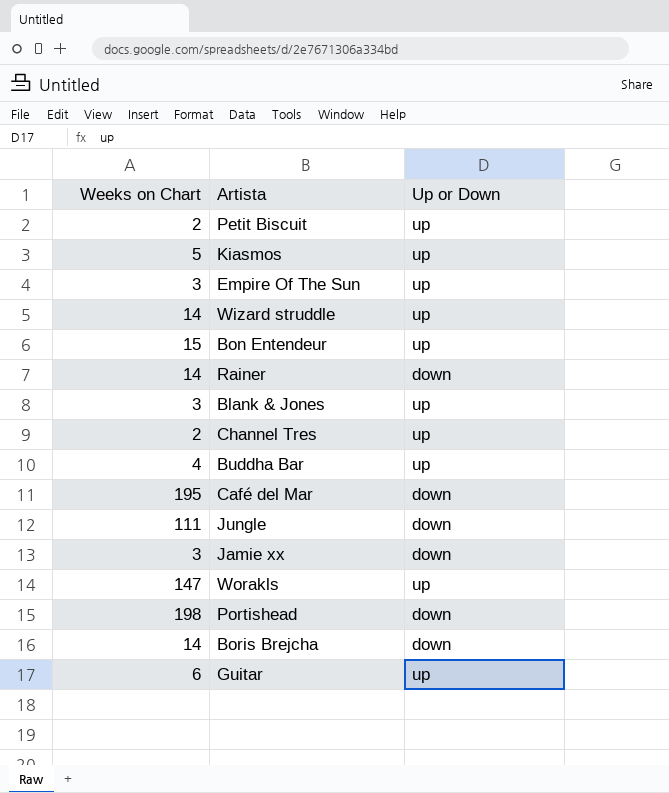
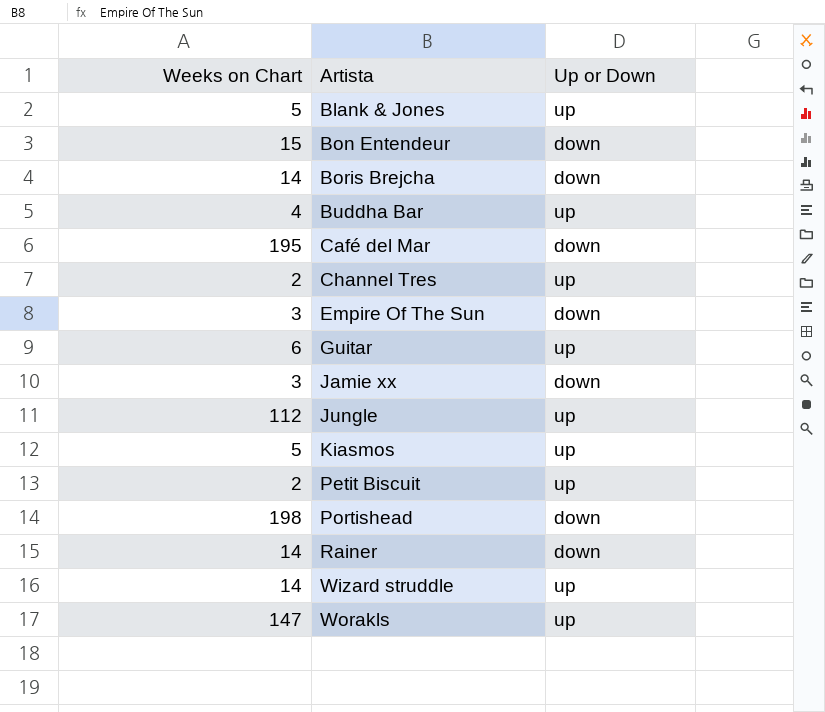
row order: none -> Artista ascending
Blank & Jones | Weeks on Chart: 3 -> 5
Bon Entendeur | Up or Down: up -> down
Empire Of The Sun | Up or Down: up -> down
Jungle | Weeks on Chart: 111 -> 112
Jungle | Up or Down: down -> up

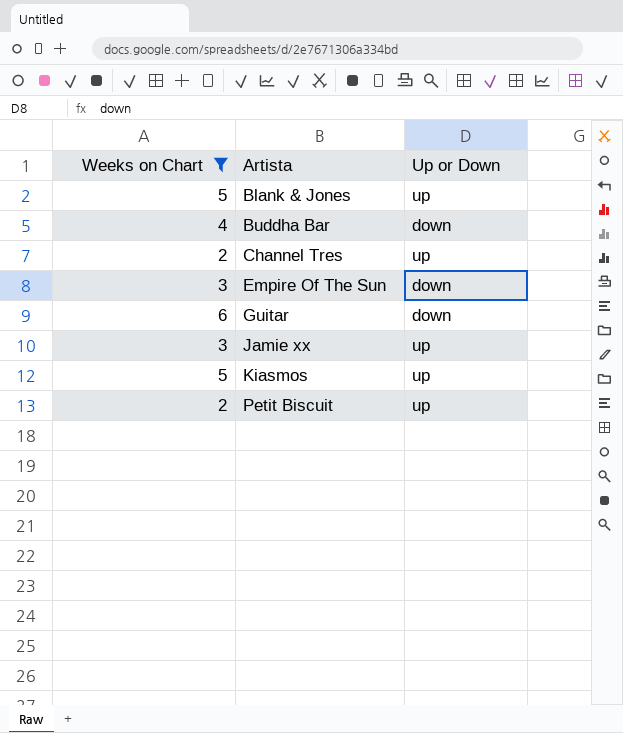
filter: none -> Weeks on Chart <= 6
Buddha Bar | Up or Down: up -> down
Guitar | Up or Down: up -> down
Jamie xx | Up or Down: down -> up

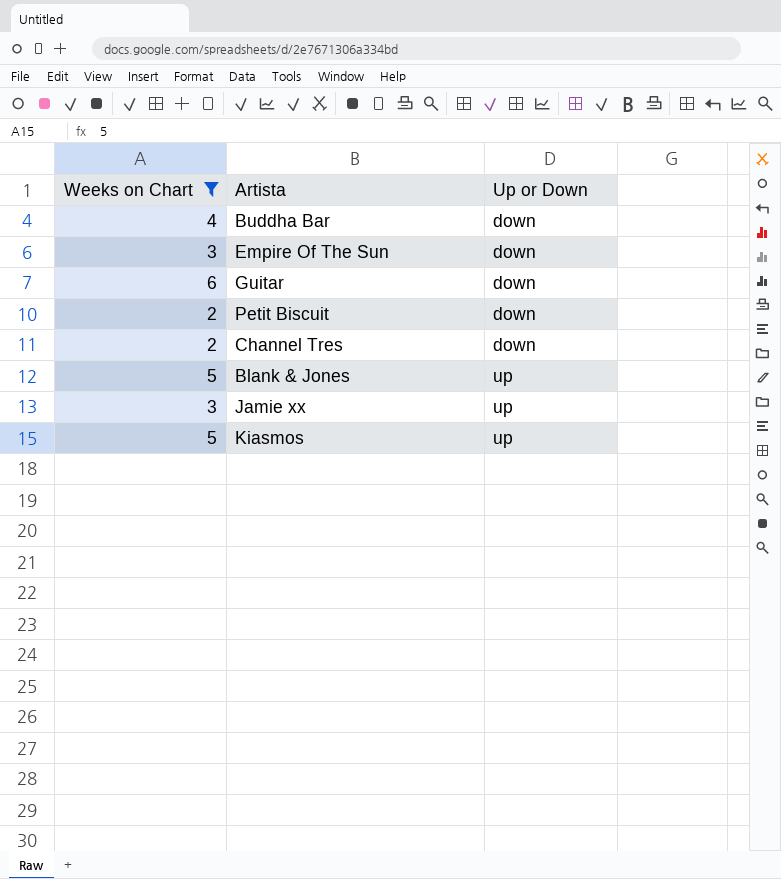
row order: Artista ascending -> Up or Down ascending
Petit Biscuit | Up or Down: up -> down
Channel Tres | Up or Down: up -> down

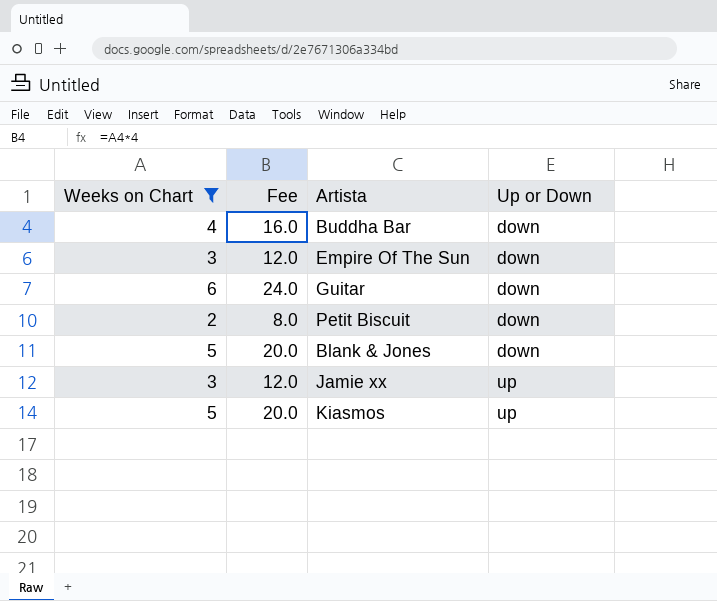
column Fee | formula: none -> [Weeks on Chart] * 4
row Channel Tres: 2 | down -> none
Blank & Jones | Up or Down: up -> down

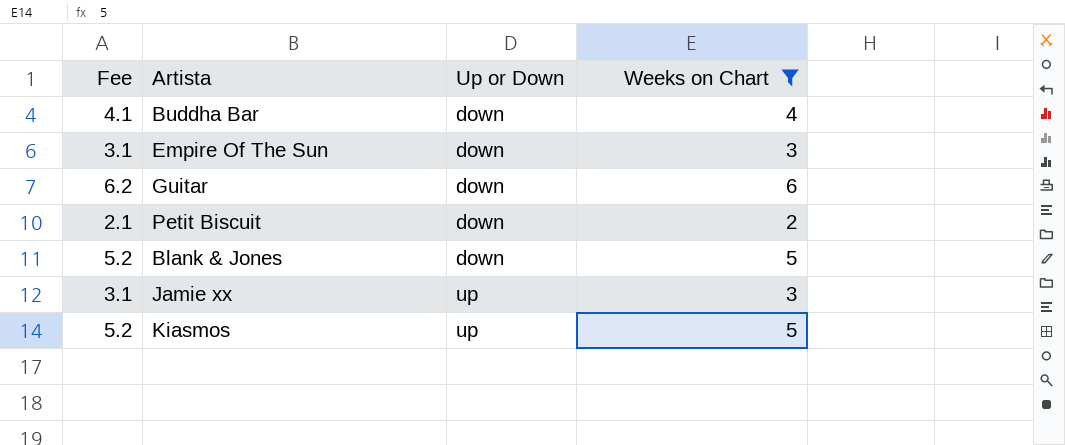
column Fee | formula: [Weeks on Chart] * 4 -> [Weeks on Chart] * 1.03
column Weeks on Chart | position: 1 -> 4

